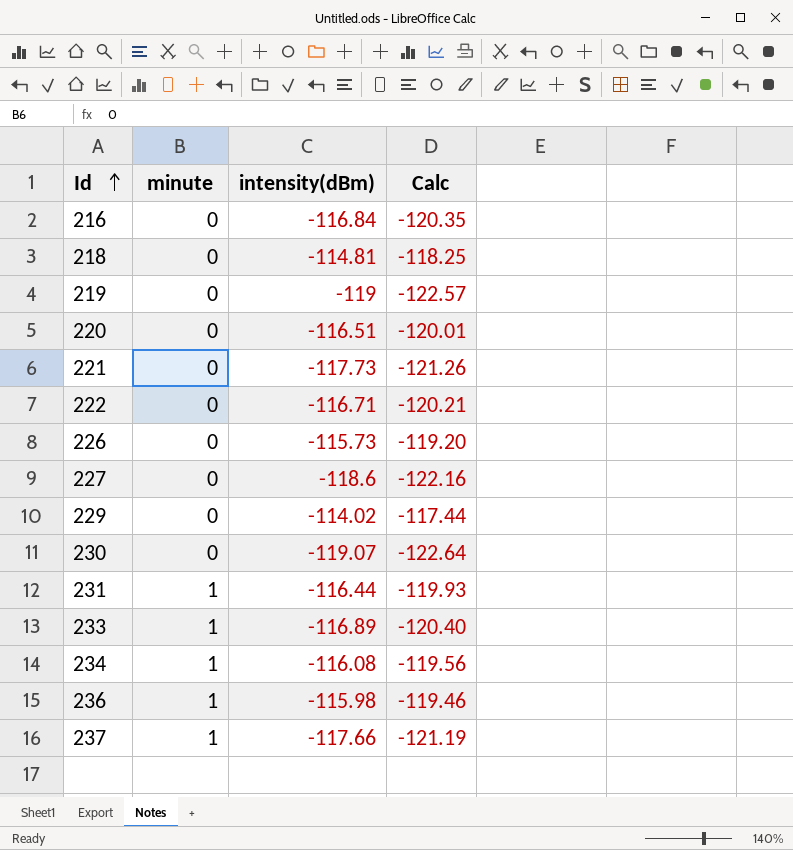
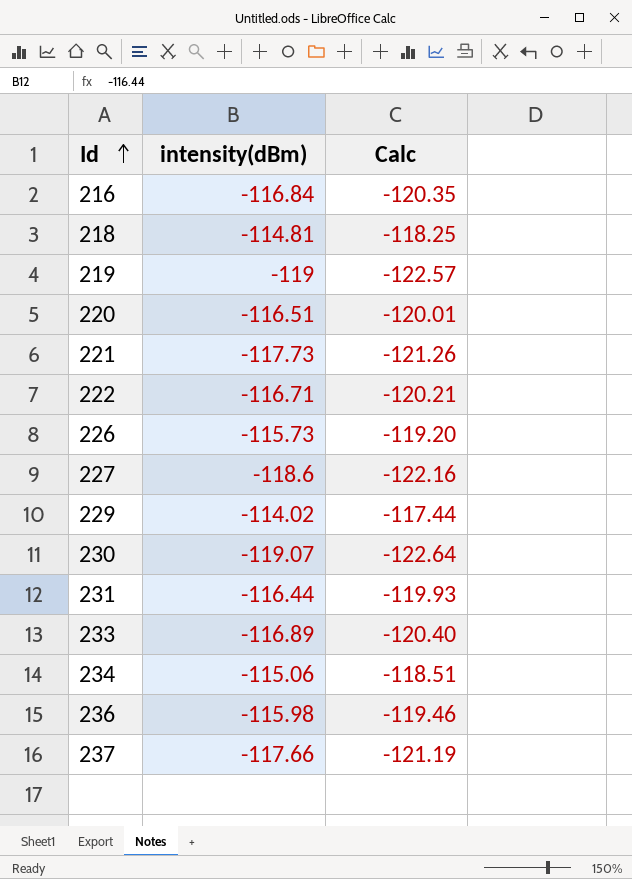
column minute | position: 2 -> none
234 | intensity(dBm): -116.08 -> -115.06
234 | Calc: -119.56 -> -118.51

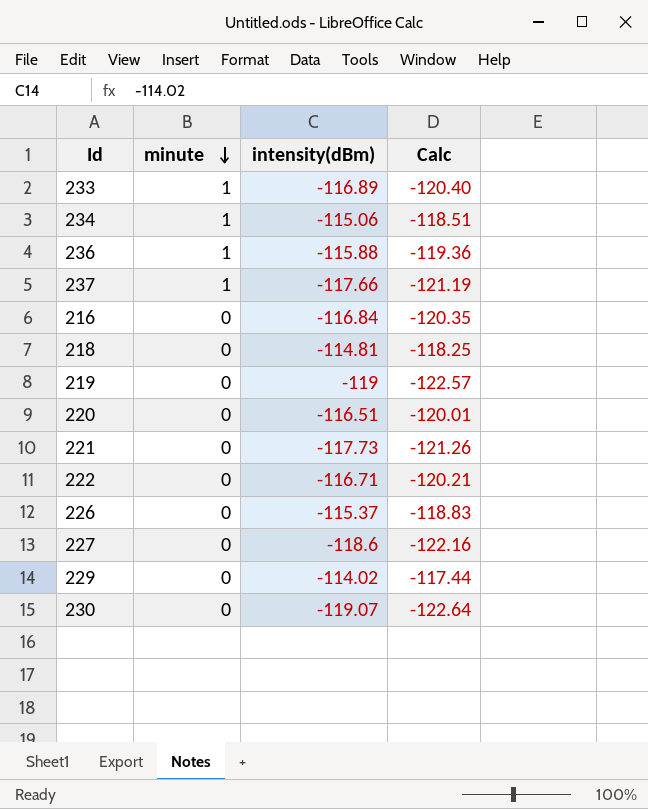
row order: Id ascending -> minute descending
column minute | position: none -> 2
row 231: -116.44 | -119.93 -> none
236 | intensity(dBm): -115.98 -> -115.88
236 | Calc: -119.46 -> -119.36
226 | intensity(dBm): -115.73 -> -115.37
226 | Calc: -119.20 -> -118.83

